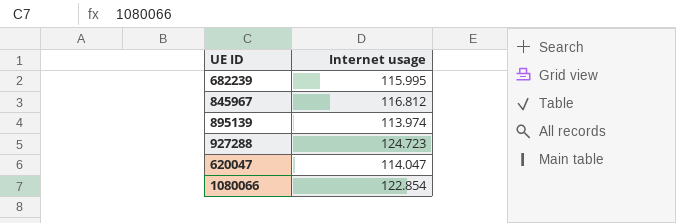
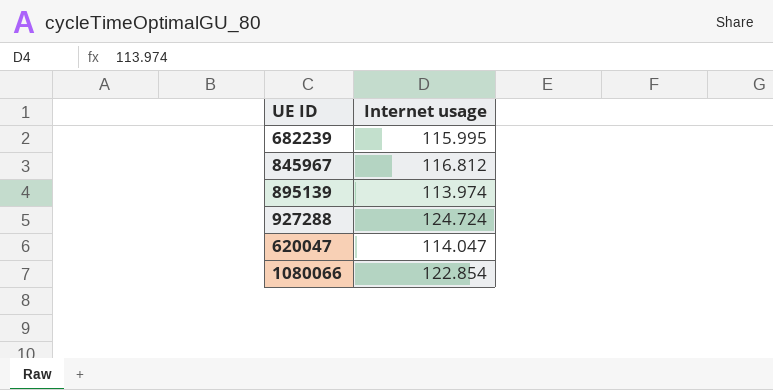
927288 | Internet usage: 124.723 -> 124.724

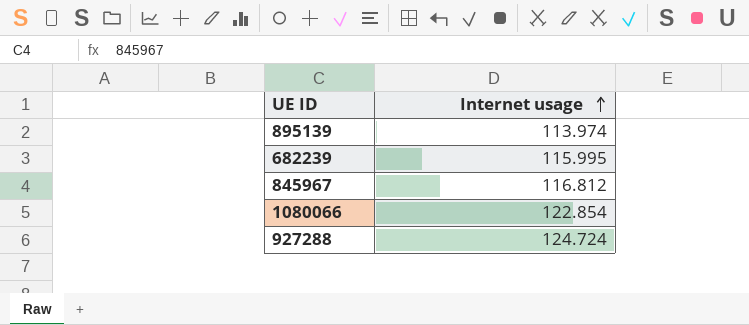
row order: none -> Internet usage ascending
row 620047: 114.047 -> none

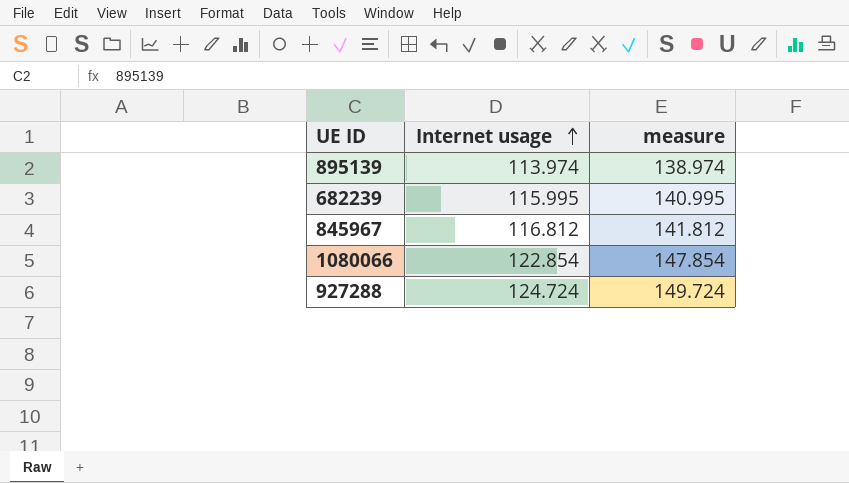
column measure | formula: none -> [Internet usage] + 25

